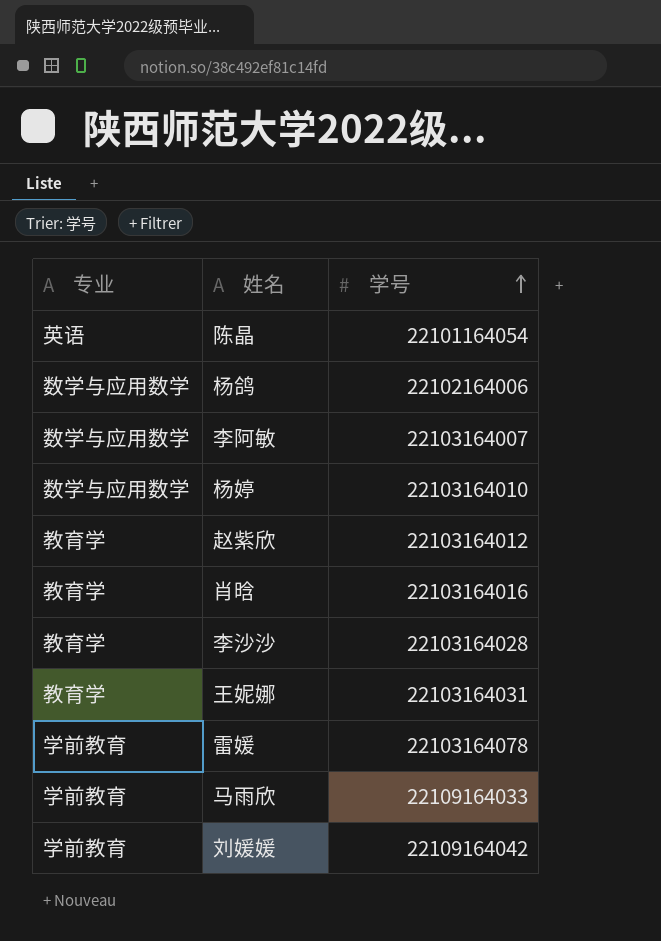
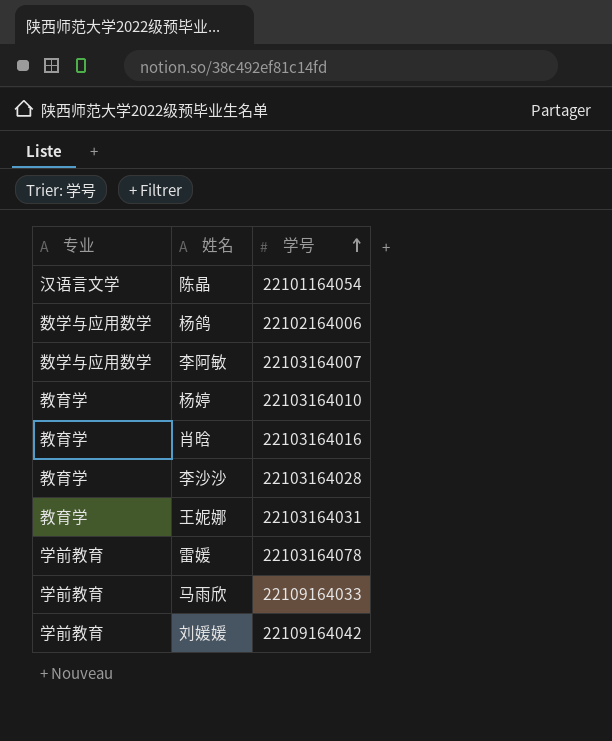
row 赵紫欣: 教育学 | 22103164012 -> none
陈晶 | 专业: 英语 -> 汉语言文学
杨婷 | 专业: 数学与应用数学 -> 教育学

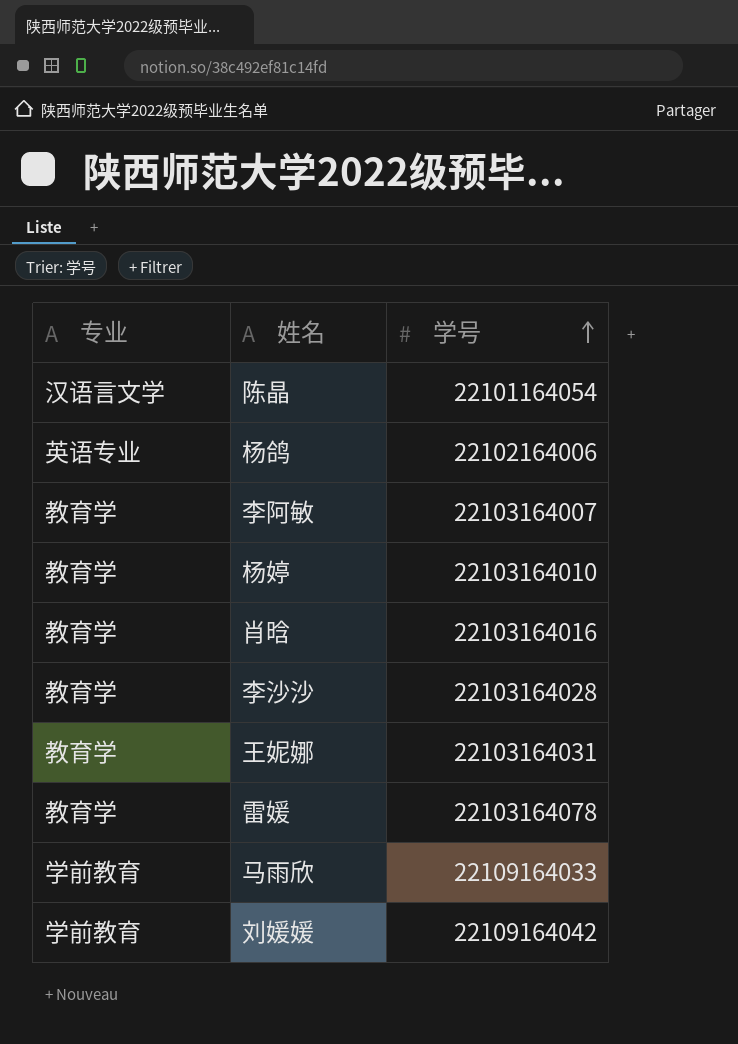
杨鸽 | 专业: 数学与应用数学 -> 英语专业
李阿敏 | 专业: 数学与应用数学 -> 教育学
雷媛 | 专业: 学前教育 -> 教育学

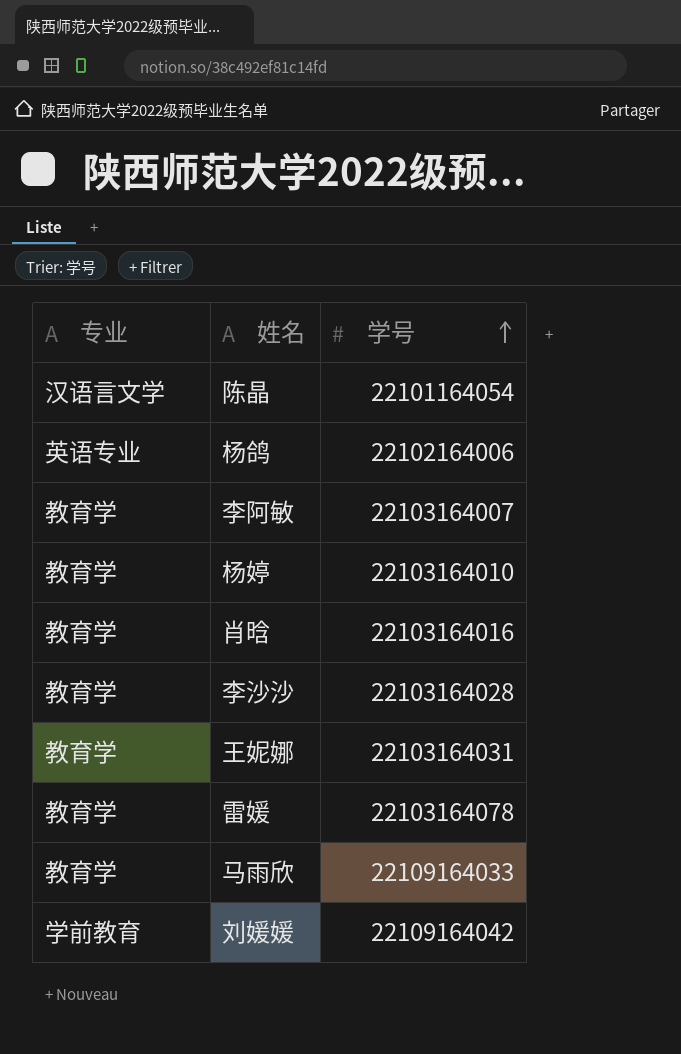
马雨欣 | 专业: 学前教育 -> 教育学

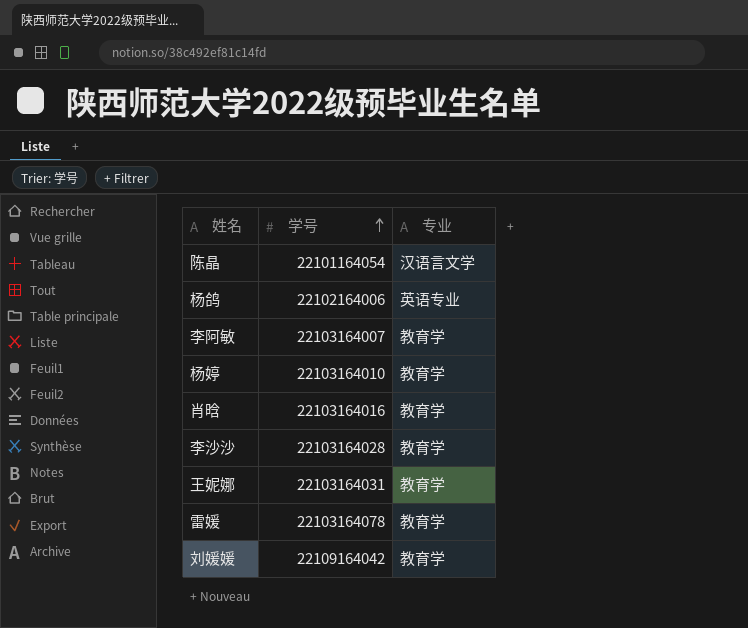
column 专业 | position: 1 -> 3
row 马雨欣: 教育学 | 22109164033 -> none
刘媛媛 | 专业: 学前教育 -> 教育学

